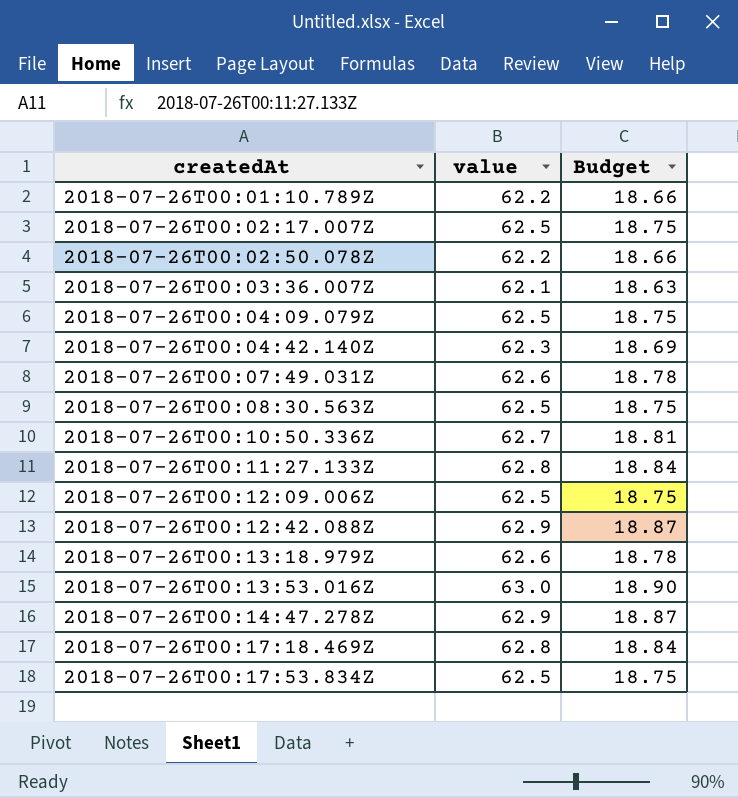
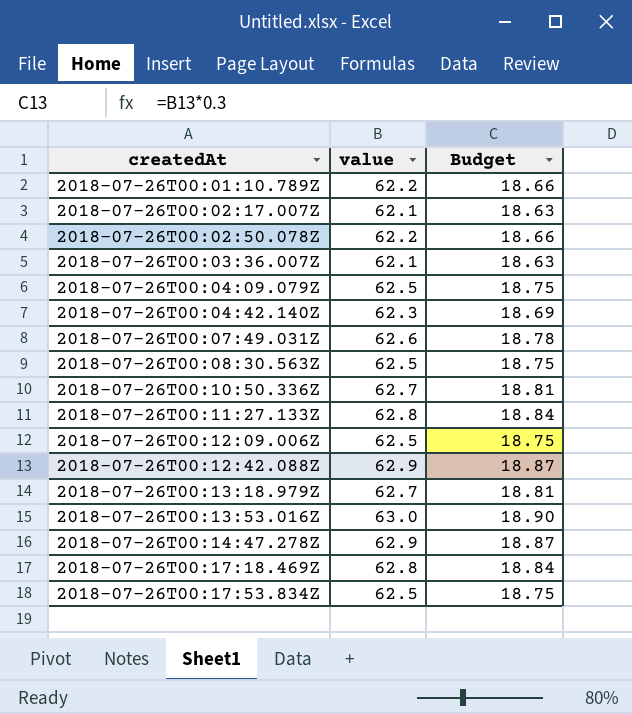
2018-07-26T00:02:17.007Z | value: 62.5 -> 62.1
2018-07-26T00:02:17.007Z | Budget: 18.75 -> 18.63
2018-07-26T00:13:18.979Z | value: 62.6 -> 62.7
2018-07-26T00:13:18.979Z | Budget: 18.78 -> 18.81

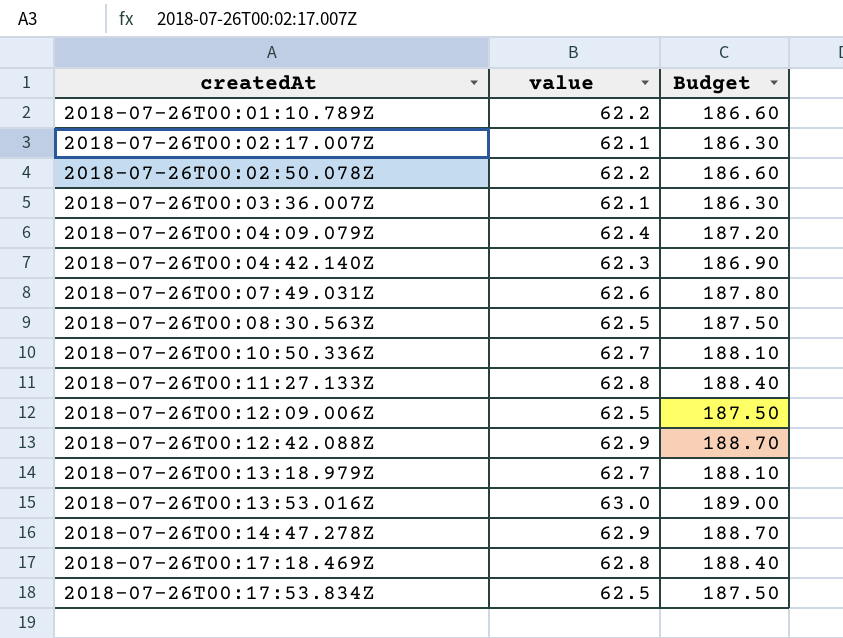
column Budget | formula: [value] * 0.3 -> [value] * 3
2018-07-26T00:04:09.079Z | value: 62.5 -> 62.4

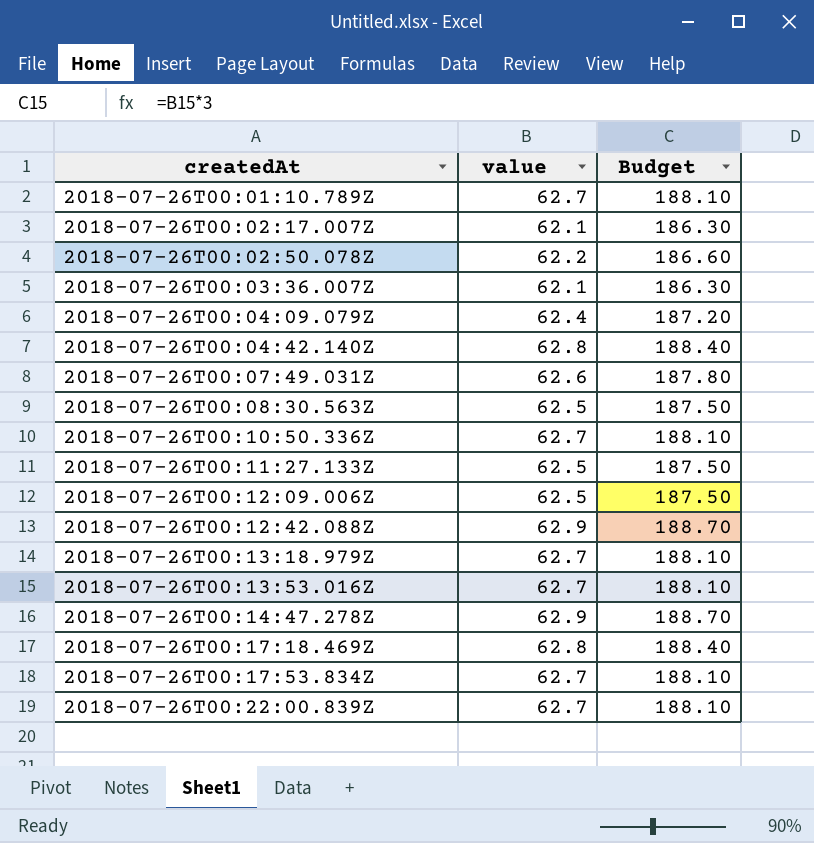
2018-07-26T00:01:10.789Z | value: 62.2 -> 62.7
2018-07-26T00:01:10.789Z | Budget: 186.60 -> 188.10
2018-07-26T00:04:42.140Z | value: 62.3 -> 62.8
2018-07-26T00:04:42.140Z | Budget: 186.90 -> 188.40
2018-07-26T00:11:27.133Z | value: 62.8 -> 62.5
2018-07-26T00:11:27.133Z | Budget: 188.40 -> 187.50
2018-07-26T00:13:53.016Z | value: 63.0 -> 62.7
2018-07-26T00:13:53.016Z | Budget: 189.00 -> 188.10
2018-07-26T00:17:53.834Z | value: 62.5 -> 62.7
2018-07-26T00:17:53.834Z | Budget: 187.50 -> 188.10
row 2018-07-26T00:22:00.839Z: none -> 62.7 | 188.10

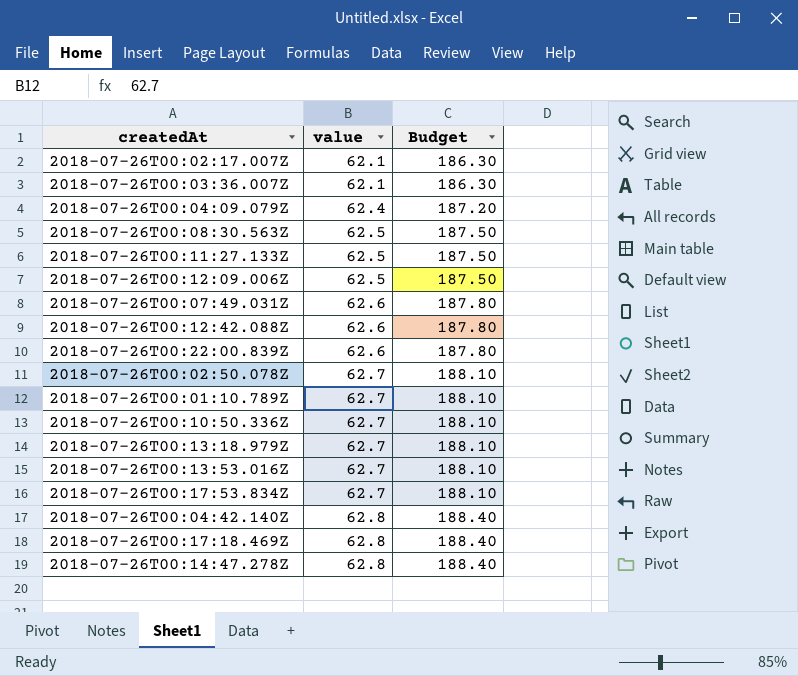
row order: createdAt ascending -> value ascending
2018-07-26T00:12:42.088Z | value: 62.9 -> 62.6
2018-07-26T00:12:42.088Z | Budget: 188.70 -> 187.80
2018-07-26T00:22:00.839Z | value: 62.7 -> 62.6
2018-07-26T00:22:00.839Z | Budget: 188.10 -> 187.80
2018-07-26T00:02:50.078Z | value: 62.2 -> 62.7
2018-07-26T00:02:50.078Z | Budget: 186.60 -> 188.10
2018-07-26T00:14:47.278Z | value: 62.9 -> 62.8
2018-07-26T00:14:47.278Z | Budget: 188.70 -> 188.40

